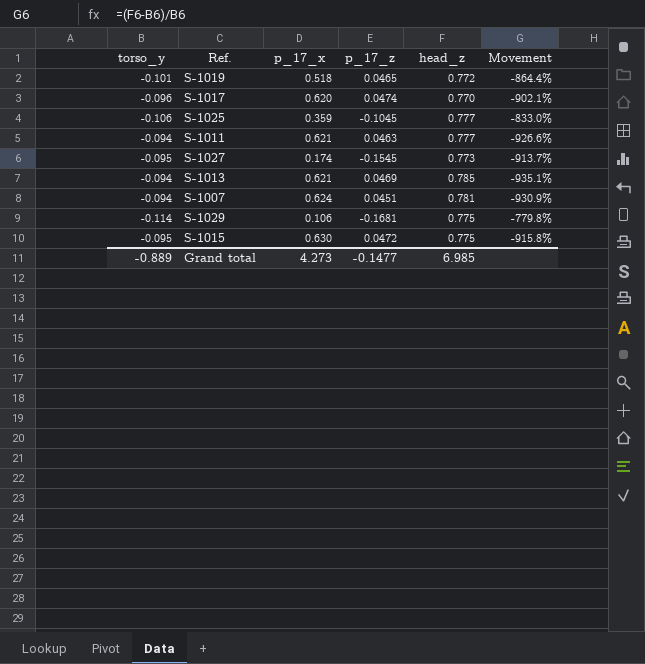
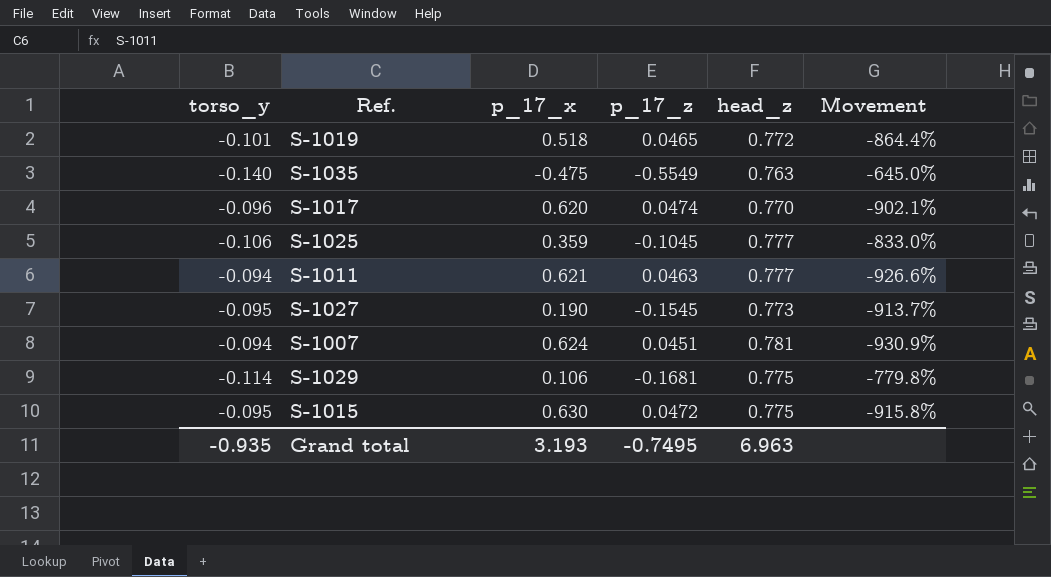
row S-1013: -0.094 | 0.621 | 0.0469 | 0.785 | -935.1% -> none
row S-1035: none -> -0.140 | -0.475 | -0.5549 | 0.763 | -645.0%
S-1027 | p_17_x: 0.174 -> 0.190
Grand total | torso_y: -0.889 -> -0.935
Grand total | p_17_x: 4.273 -> 3.193
Grand total | p_17_z: -0.1477 -> -0.7495
Grand total | head_z: 6.985 -> 6.963

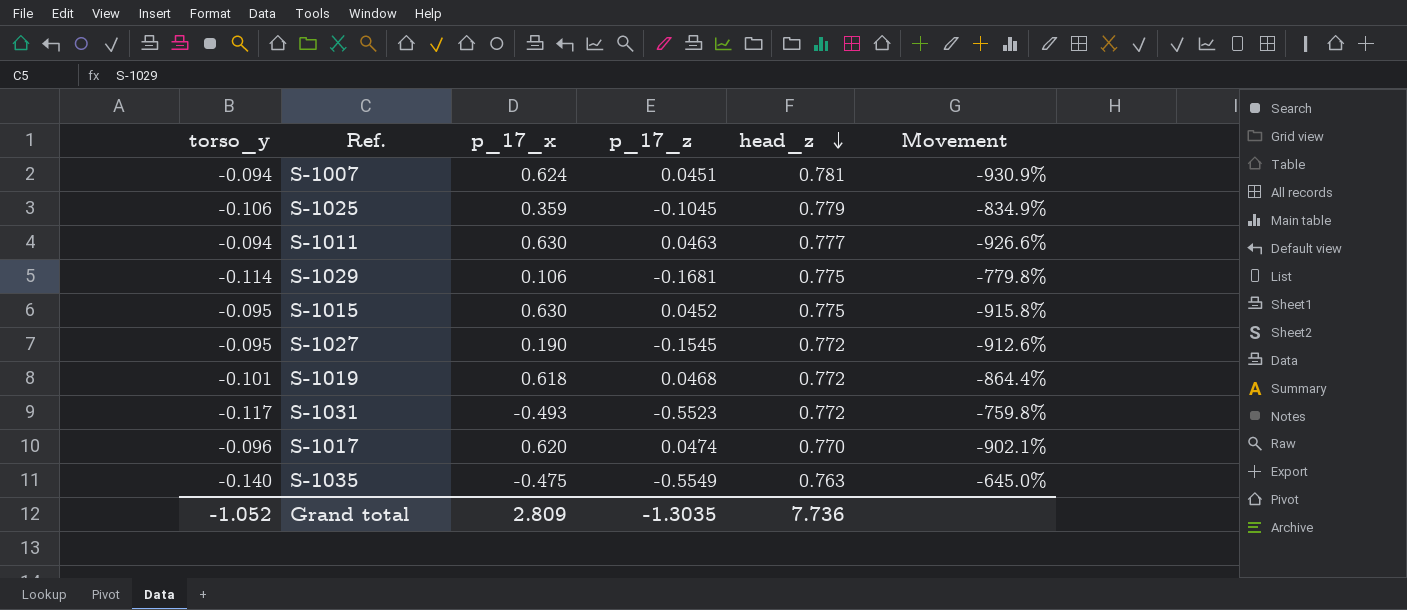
row order: none -> head_z descending
S-1025 | head_z: 0.777 -> 0.779
S-1025 | Movement: -833.0% -> -834.9%
S-1011 | p_17_x: 0.621 -> 0.630
S-1015 | p_17_z: 0.0472 -> 0.0452
S-1027 | head_z: 0.773 -> 0.772
S-1027 | Movement: -913.7% -> -912.6%
S-1019 | p_17_x: 0.518 -> 0.618
S-1019 | p_17_z: 0.0465 -> 0.0468
row S-1031: none -> -0.117 | -0.493 | -0.5523 | 0.772 | -759.8%
Grand total | torso_y: -0.935 -> -1.052
Grand total | p_17_x: 3.193 -> 2.809
Grand total | p_17_z: -0.7495 -> -1.3035
Grand total | head_z: 6.963 -> 7.736

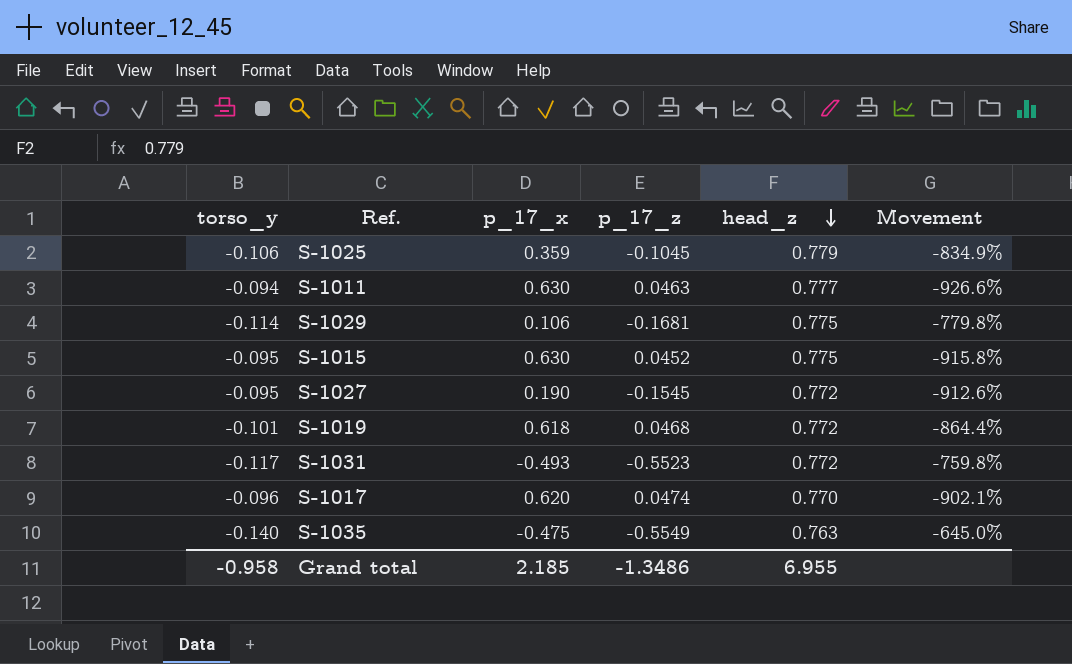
row S-1007: -0.094 | 0.624 | 0.0451 | 0.781 | -930.9% -> none
Grand total | torso_y: -1.052 -> -0.958
Grand total | p_17_x: 2.809 -> 2.185
Grand total | p_17_z: -1.3035 -> -1.3486
Grand total | head_z: 7.736 -> 6.955

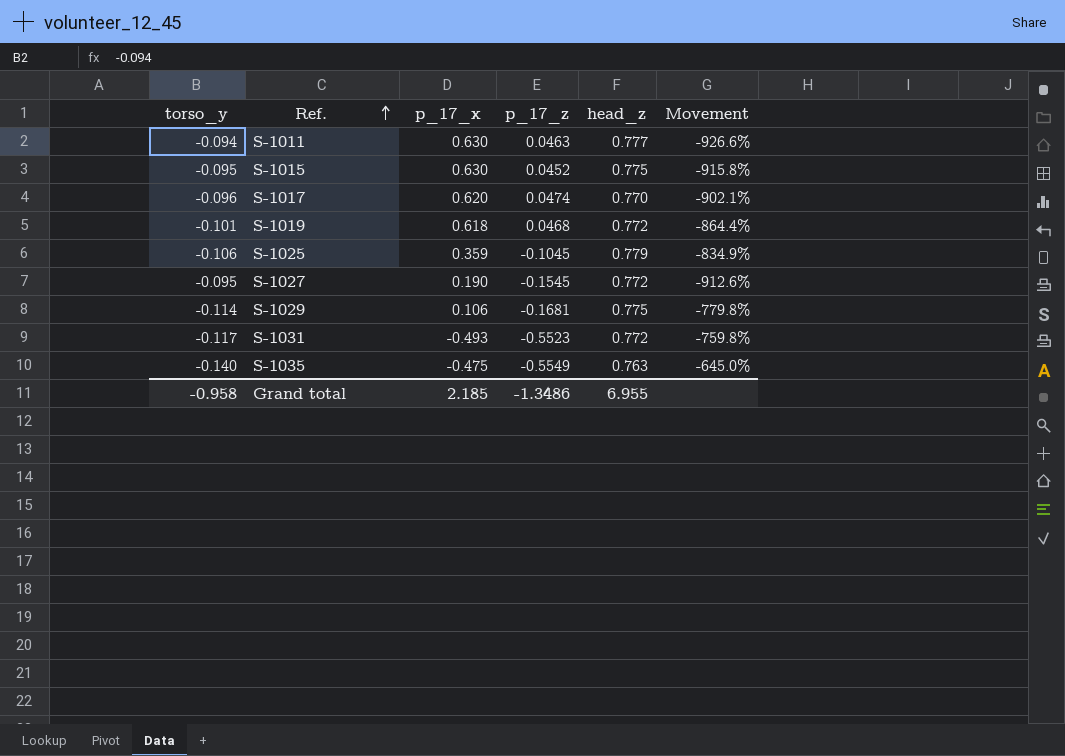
row order: head_z descending -> Ref. ascending

